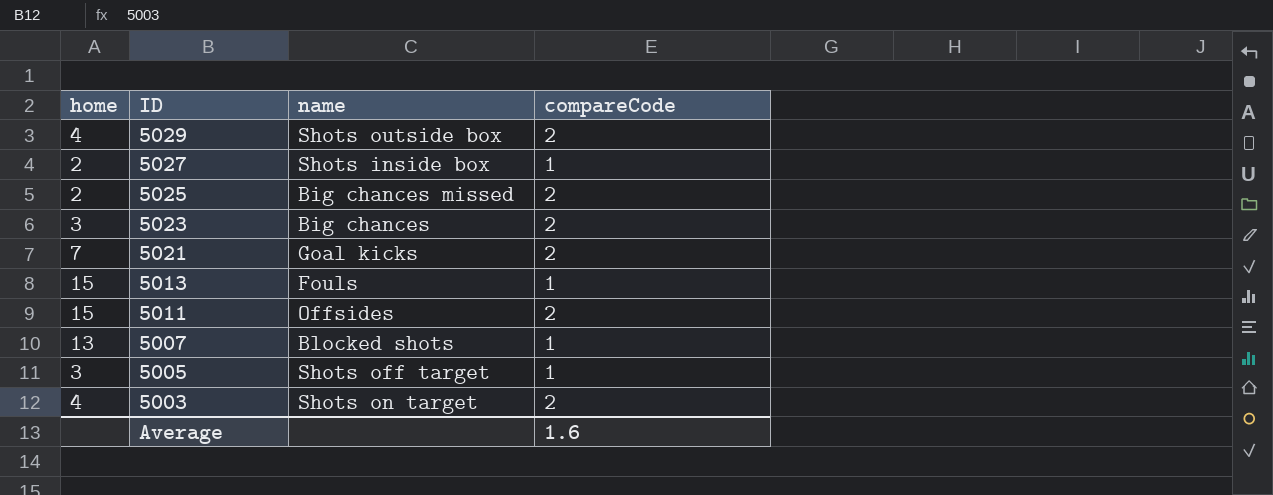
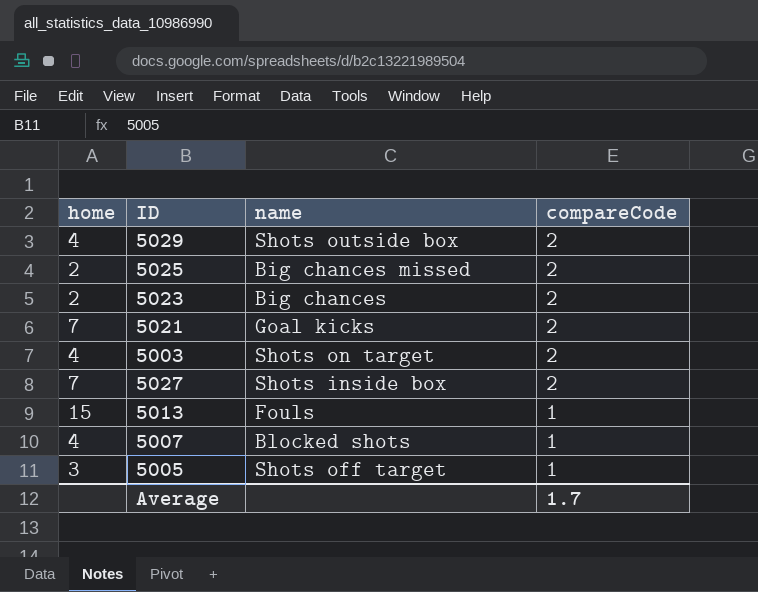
row order: ID descending -> compareCode descending
row 5011: 15 | Offsides | 2 -> none
5023 | home: 3 -> 2
5027 | home: 2 -> 7
5027 | compareCode: 1 -> 2
5007 | home: 13 -> 4
Average | compareCode: 1.6 -> 1.7

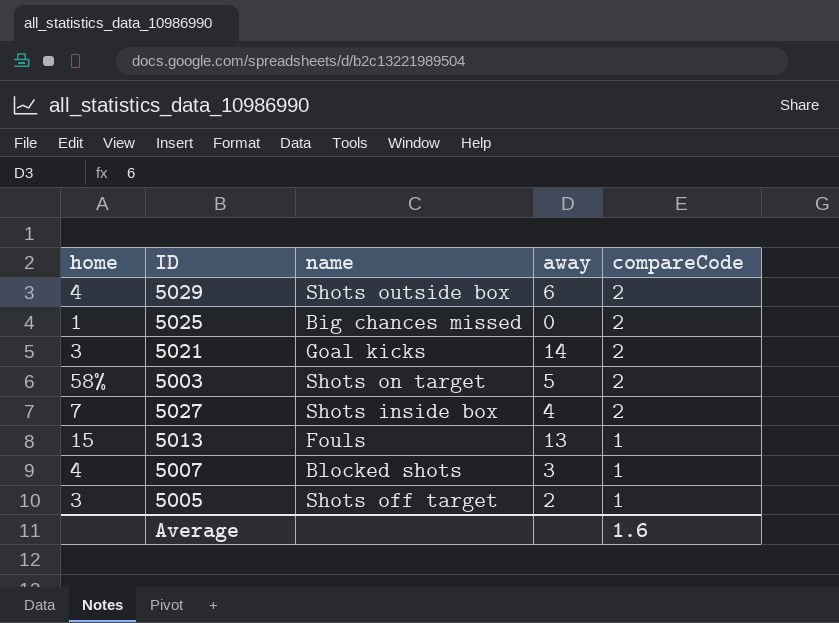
column away | position: none -> 4
row 5023: 2 | Big chances | 2 -> none
5025 | home: 2 -> 1
5021 | home: 7 -> 3
5003 | home: 4 -> 58%
Average | compareCode: 1.7 -> 1.6

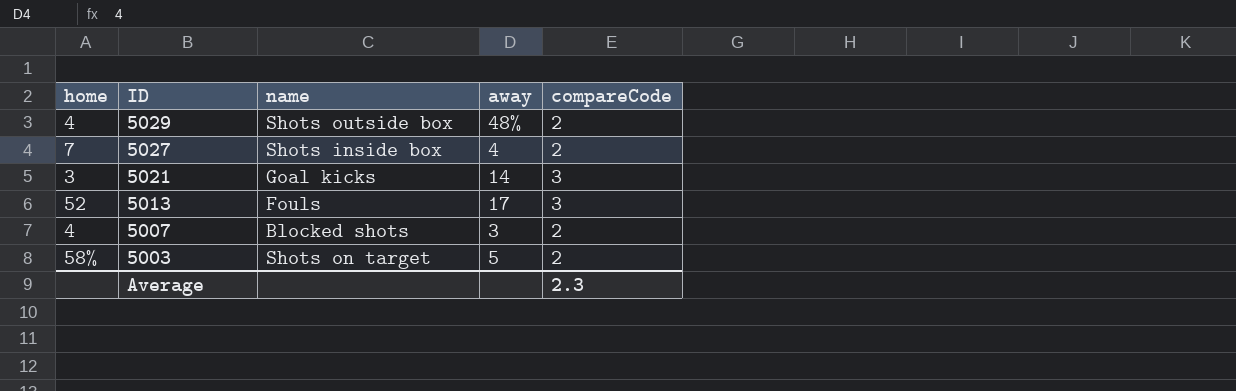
row order: compareCode descending -> ID descending
row 5025: 1 | Big chances missed | 0 | 2 -> none
row 5005: 3 | Shots off target | 2 | 1 -> none
5029 | away: 6 -> 48%
5021 | compareCode: 2 -> 3
5013 | home: 15 -> 52
5013 | away: 13 -> 17
5013 | compareCode: 1 -> 3
5007 | compareCode: 1 -> 2
Average | compareCode: 1.6 -> 2.3

